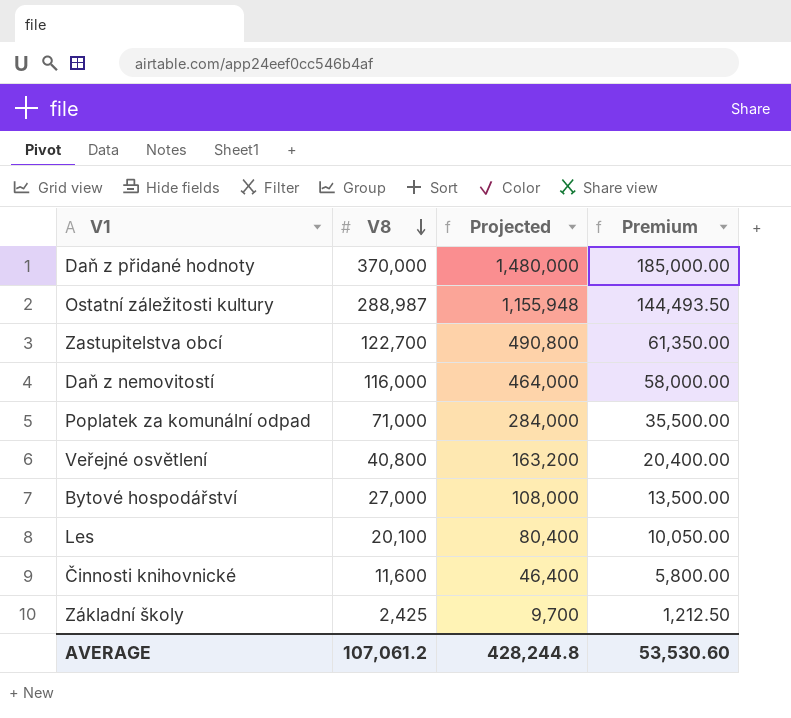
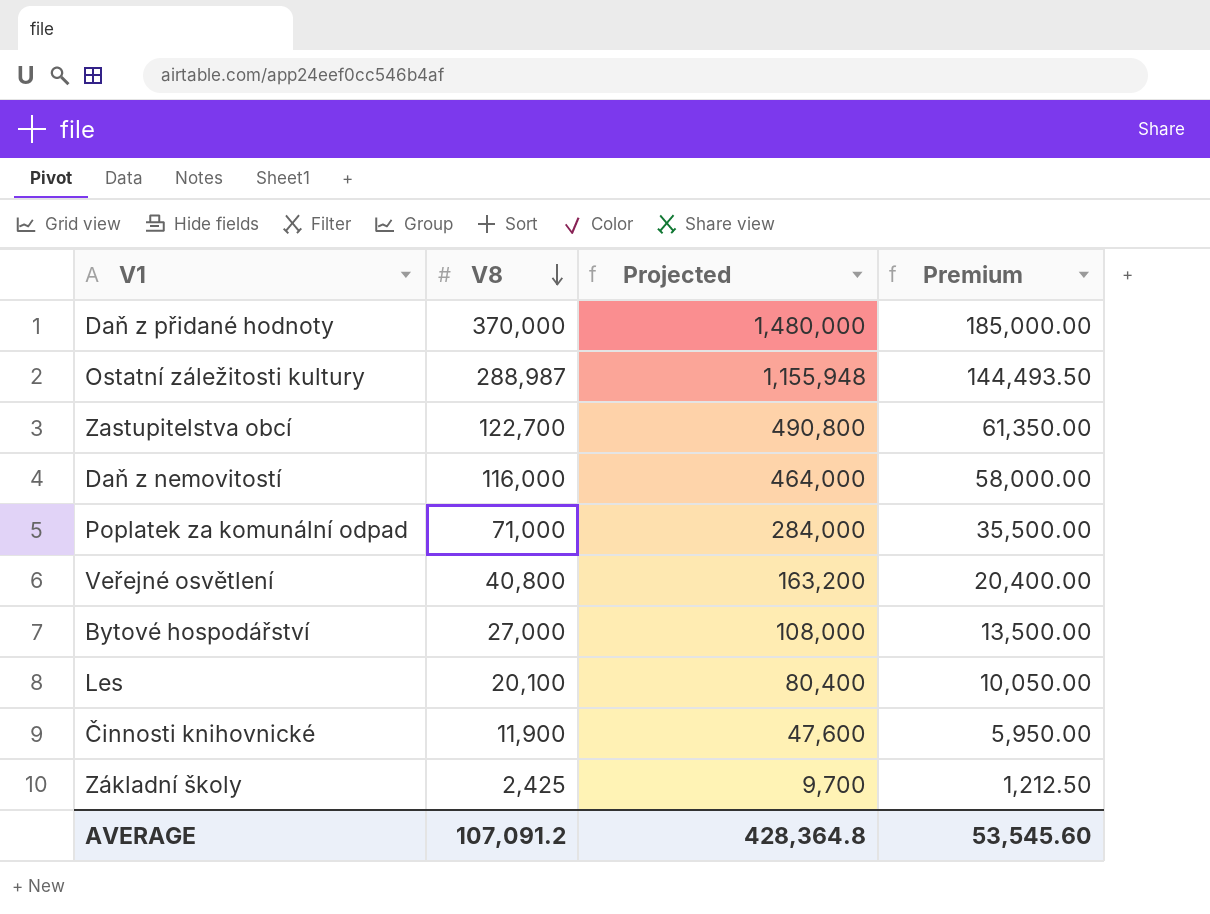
Činnosti knihovnické | V8: 11,600 -> 11,900
Činnosti knihovnické | Projected: 46,400 -> 47,600
Činnosti knihovnické | Premium: 5,800.00 -> 5,950.00
AVERAGE | V8: 107,061.2 -> 107,091.2
AVERAGE | Projected: 428,244.8 -> 428,364.8
AVERAGE | Premium: 53,530.60 -> 53,545.60

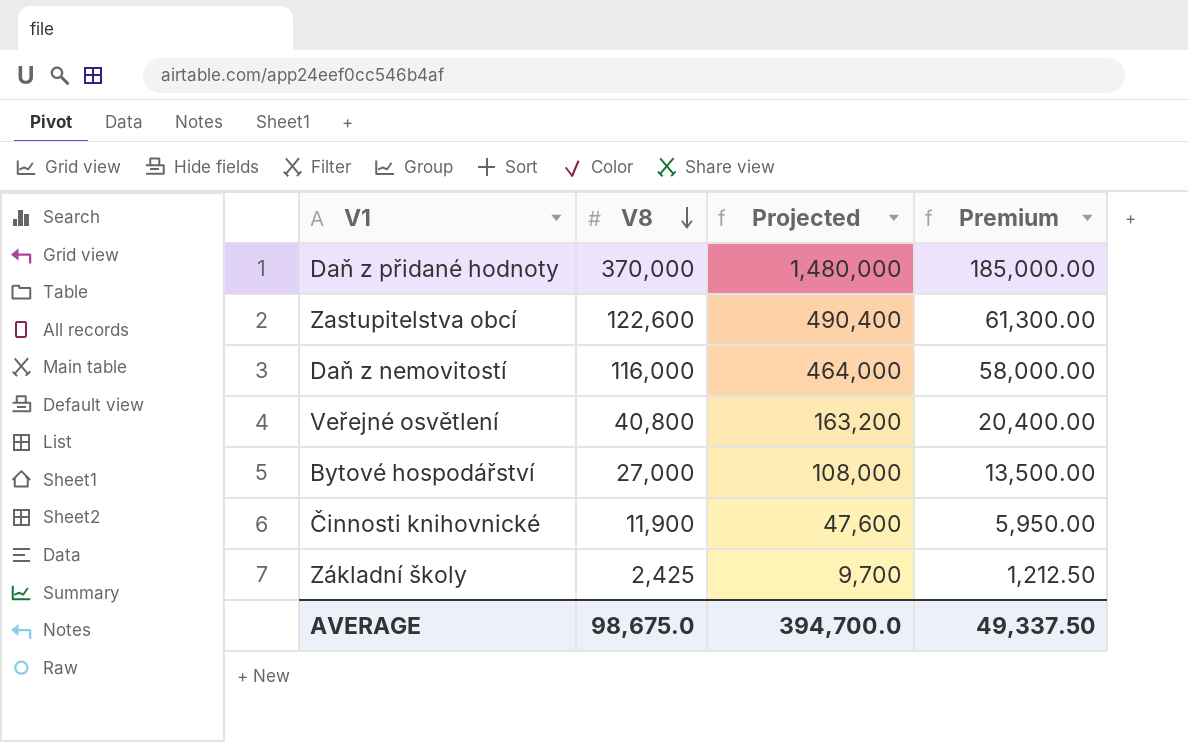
row Ostatní záležitosti kultury: 288,987 | 1,155,948 | 144,493.50 -> none
row Poplatek za komunální odpad: 71,000 | 284,000 | 35,500.00 -> none
row Les: 20,100 | 80,400 | 10,050.00 -> none
Zastupitelstva obcí | V8: 122,700 -> 122,600
Zastupitelstva obcí | Projected: 490,800 -> 490,400
Zastupitelstva obcí | Premium: 61,350.00 -> 61,300.00
AVERAGE | V8: 107,091.2 -> 98,675.0
AVERAGE | Projected: 428,364.8 -> 394,700.0
AVERAGE | Premium: 53,545.60 -> 49,337.50

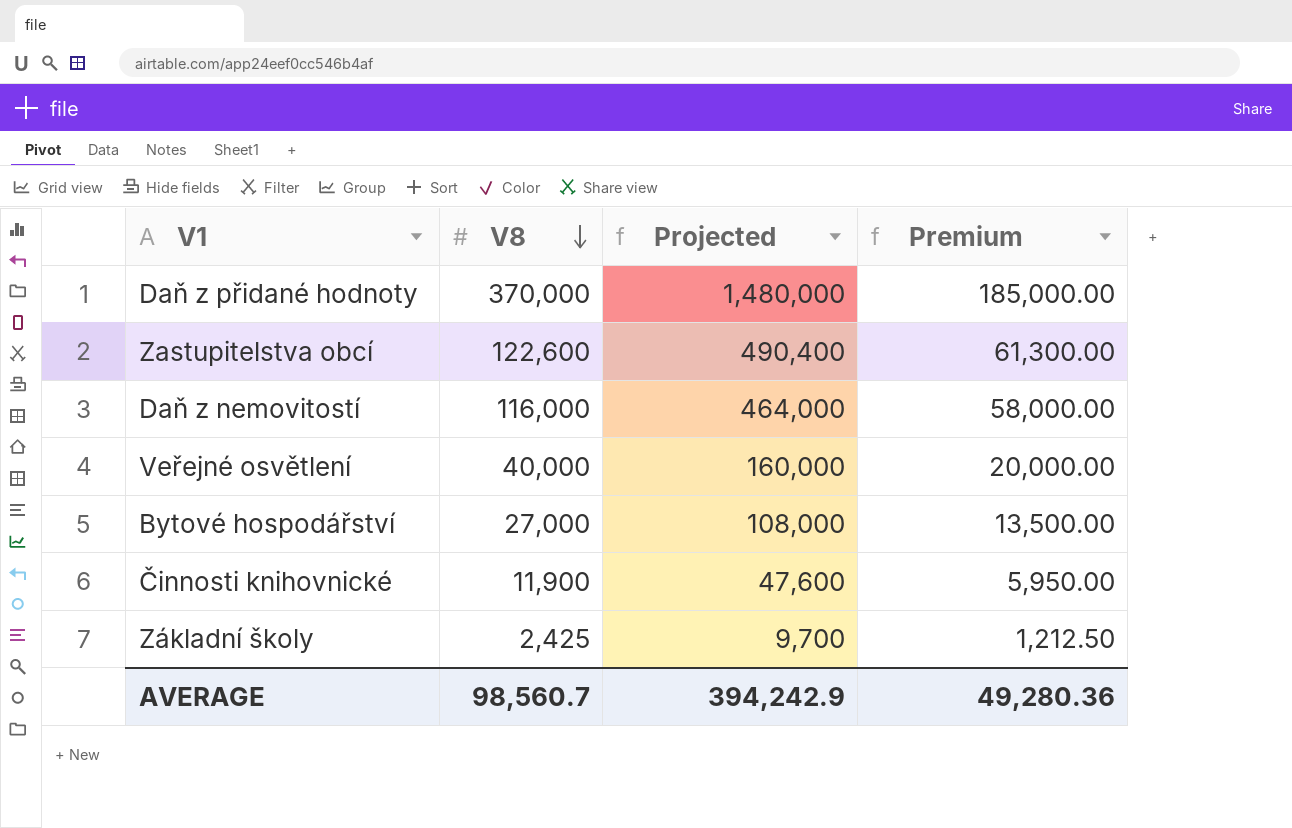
Veřejné osvětlení | V8: 40,800 -> 40,000
Veřejné osvětlení | Projected: 163,200 -> 160,000
Veřejné osvětlení | Premium: 20,400.00 -> 20,000.00
AVERAGE | V8: 98,675.0 -> 98,560.7
AVERAGE | Projected: 394,700.0 -> 394,242.9
AVERAGE | Premium: 49,337.50 -> 49,280.36

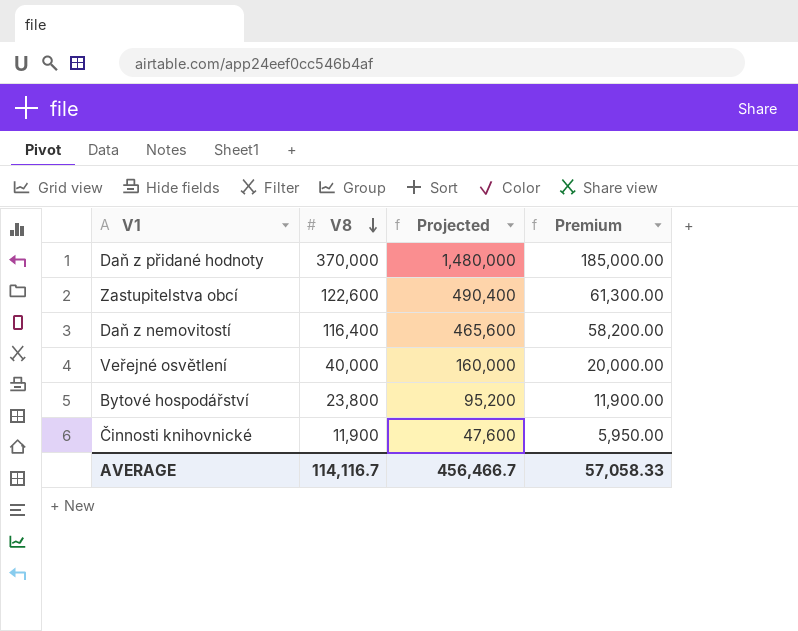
row Základní školy: 2,425 | 9,700 | 1,212.50 -> none
Daň z nemovitostí | V8: 116,000 -> 116,400
Daň z nemovitostí | Projected: 464,000 -> 465,600
Daň z nemovitostí | Premium: 58,000.00 -> 58,200.00
Bytové hospodářství | V8: 27,000 -> 23,800
Bytové hospodářství | Projected: 108,000 -> 95,200
Bytové hospodářství | Premium: 13,500.00 -> 11,900.00
AVERAGE | V8: 98,560.7 -> 114,116.7
AVERAGE | Projected: 394,242.9 -> 456,466.7
AVERAGE | Premium: 49,280.36 -> 57,058.33

